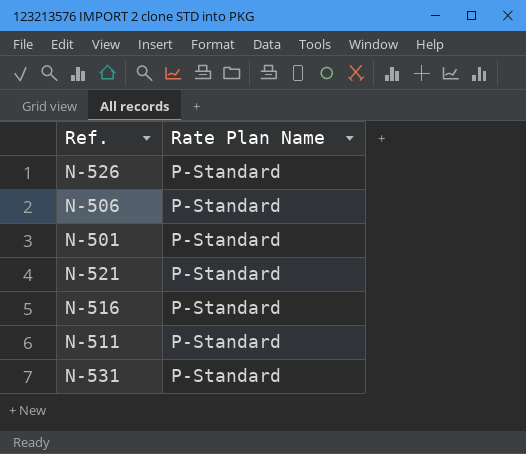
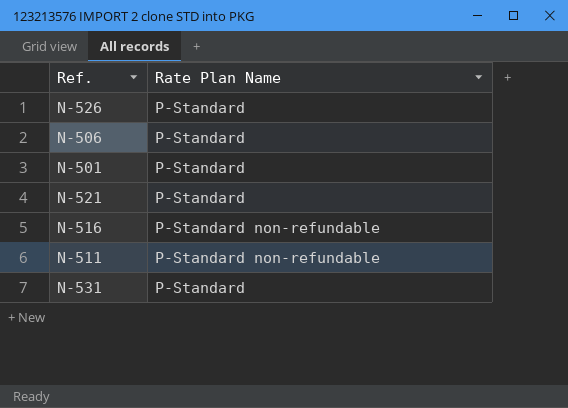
N-516 | Rate Plan Name: P-Standard -> P-Standard non-refundable
N-511 | Rate Plan Name: P-Standard -> P-Standard non-refundable

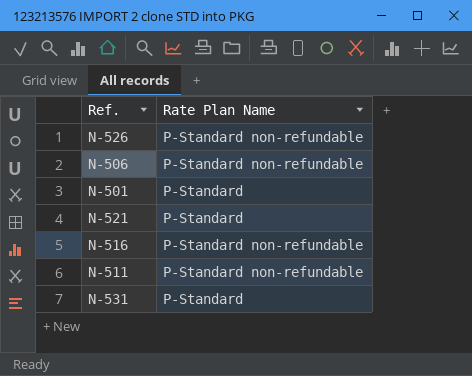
N-526 | Rate Plan Name: P-Standard -> P-Standard non-refundable
N-506 | Rate Plan Name: P-Standard -> P-Standard non-refundable

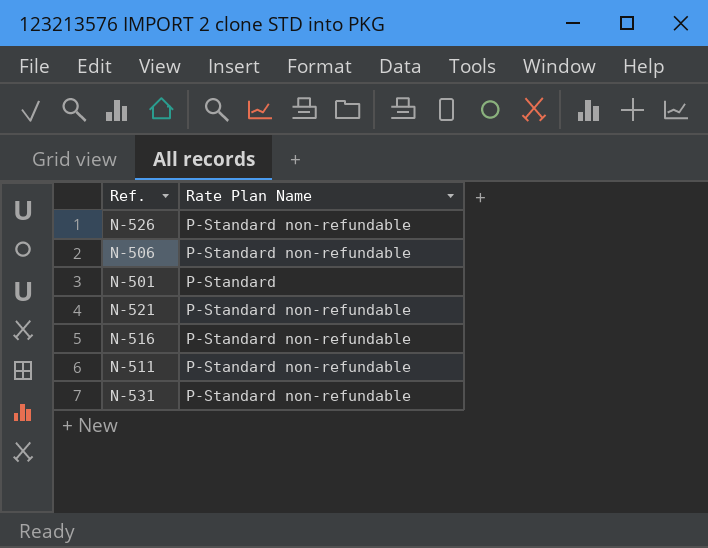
N-521 | Rate Plan Name: P-Standard -> P-Standard non-refundable
N-531 | Rate Plan Name: P-Standard -> P-Standard non-refundable

